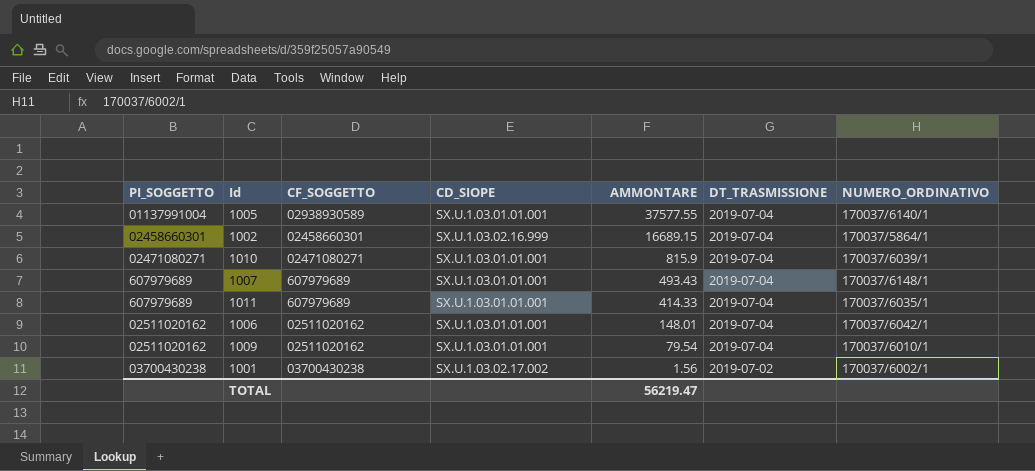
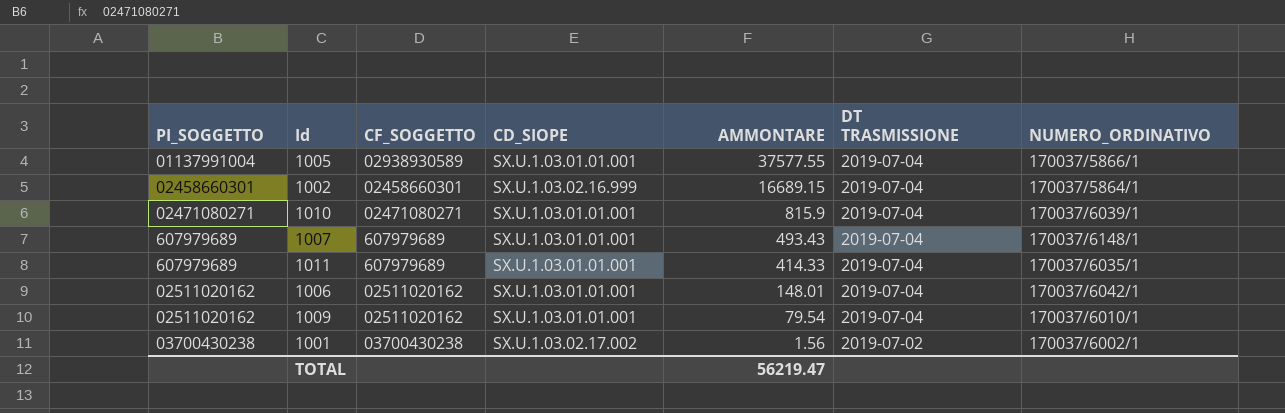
column name: DT_TRASMISSIONE -> DT TRASMISSIONE
1005 | NUMERO_ORDINATIVO: 170037/6140/1 -> 170037/5866/1

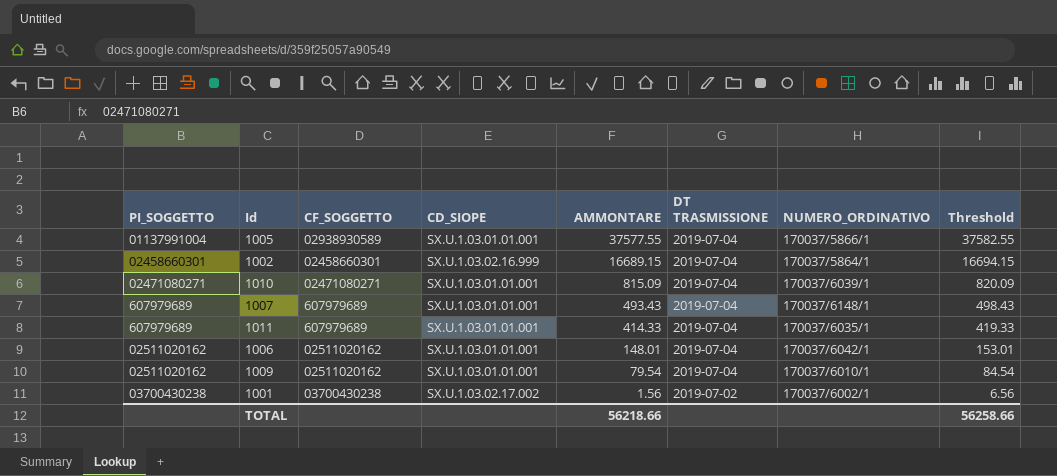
column Threshold | formula: none -> [AMMONTARE] + 5
1010 | AMMONTARE: 815.9 -> 815.09
TOTAL | AMMONTARE: 56219.47 -> 56218.66

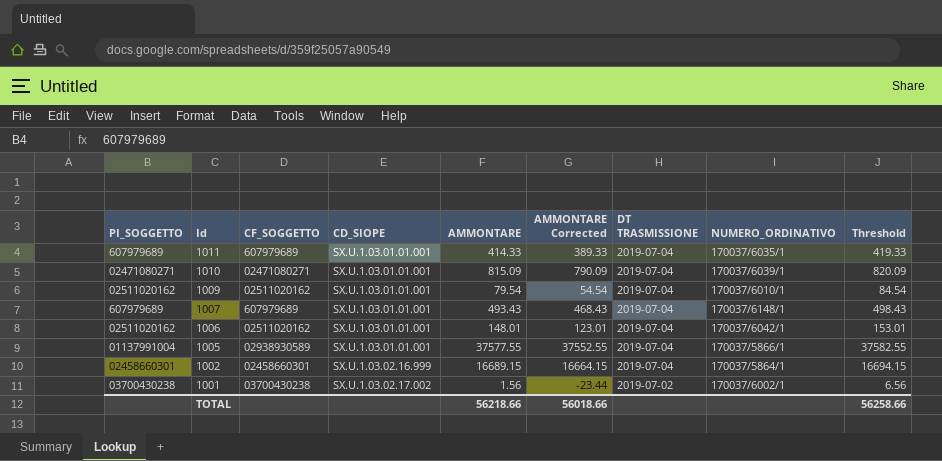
row order: AMMONTARE descending -> Id descending
column AMMONTARE Corrected | formula: none -> [AMMONTARE] - 25

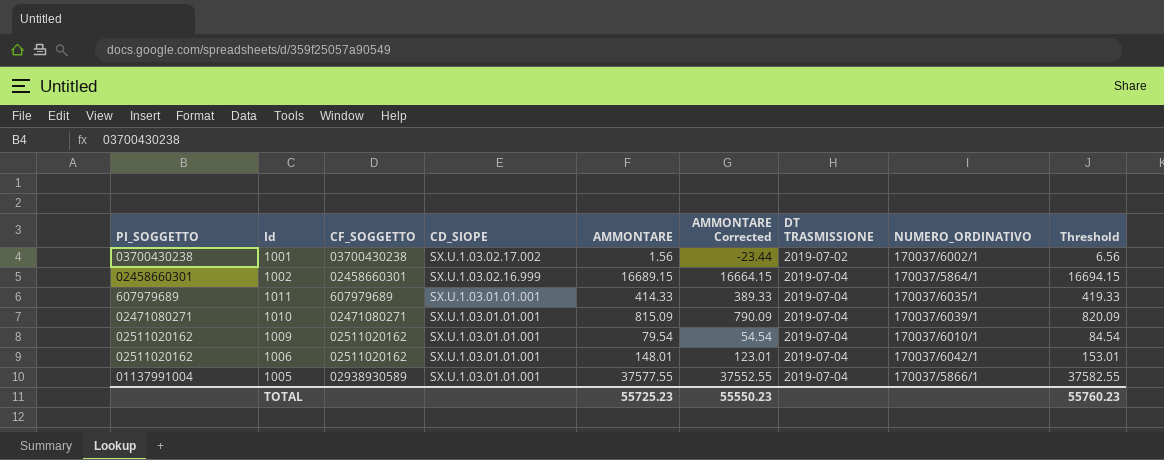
row order: Id descending -> CD_SIOPE descending
row 1007: 607979689 | 607979689 | SX.U.1.03.01.01.001 | 493.43 | 468.43 | 2019-07-04 | 170037/6148/1 | 498.43 -> none
TOTAL | AMMONTARE: 56218.66 -> 55725.23
TOTAL | AMMONTARE Corrected: 56018.66 -> 55550.23
TOTAL | Threshold: 56258.66 -> 55760.23

